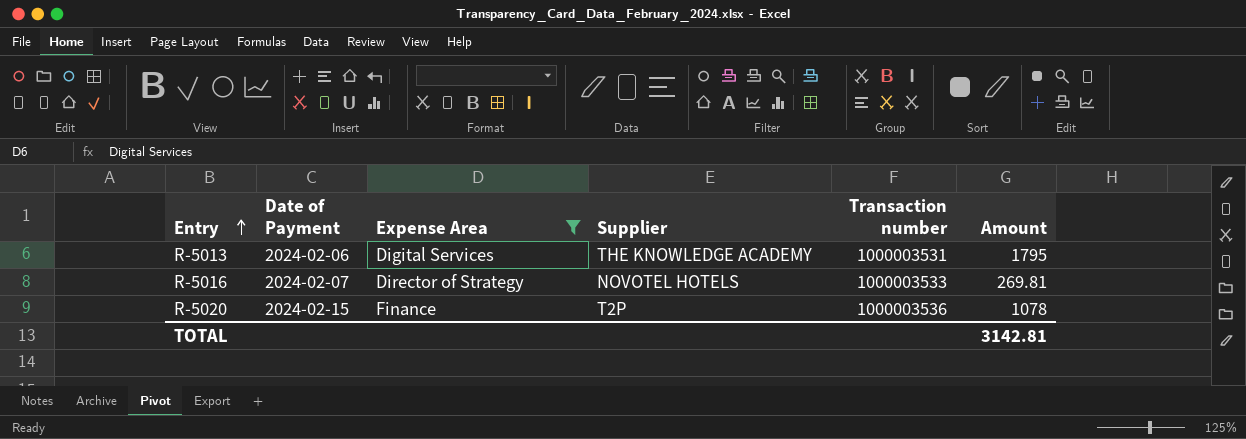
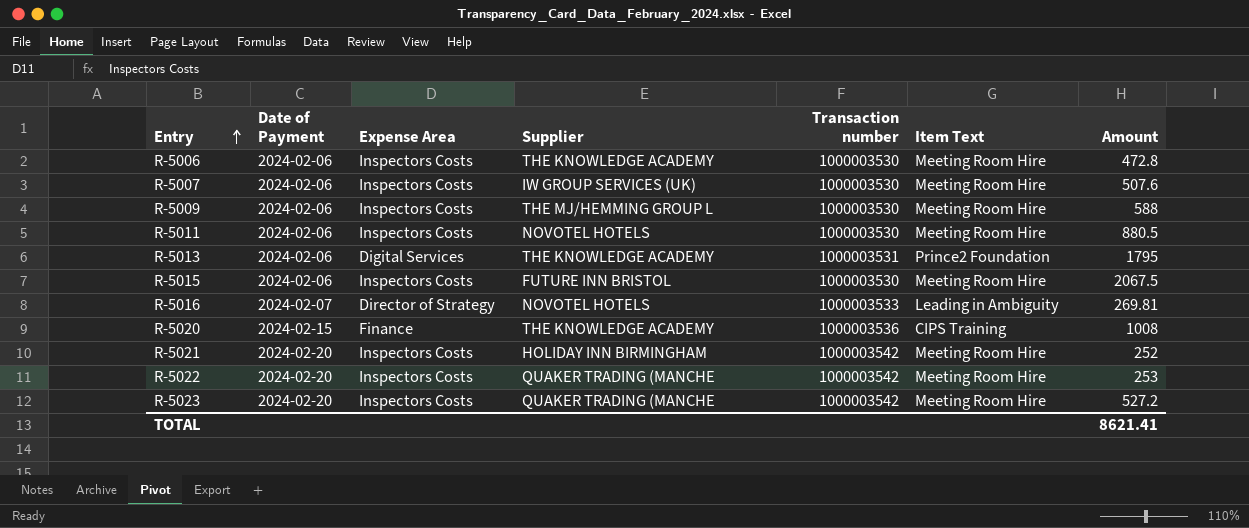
filter: Expense Area != Inspectors Costs -> none
column Item Text | position: none -> 6
R-5020 | Supplier: T2P -> THE KNOWLEDGE ACADEMY
R-5020 | Amount: 1078 -> 1008
TOTAL | Amount: 3142.81 -> 8621.41

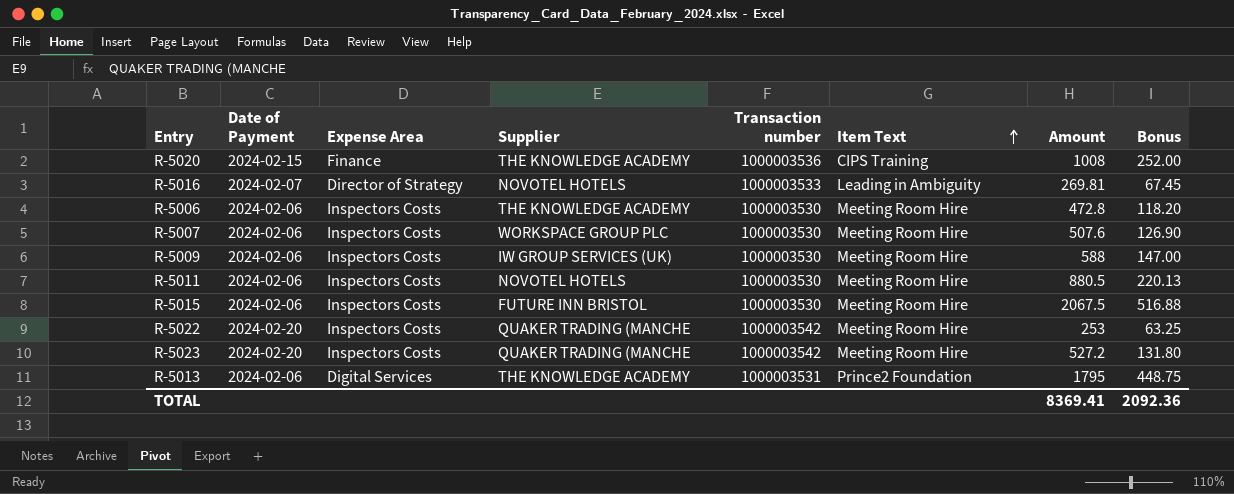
row order: Entry ascending -> Item Text ascending
column Bonus | formula: none -> [Amount] * 0.25
row R-5021: 2024-02-20 | Inspectors Costs | HOLIDAY INN BIRMINGHAM | 1000003542 | Meeting Room Hire | 252 -> none
R-5007 | Supplier: IW GROUP SERVICES (UK) -> WORKSPACE GROUP PLC
R-5009 | Supplier: THE MJ/HEMMING GROUP L -> IW GROUP SERVICES (UK)
TOTAL | Amount: 8621.41 -> 8369.41

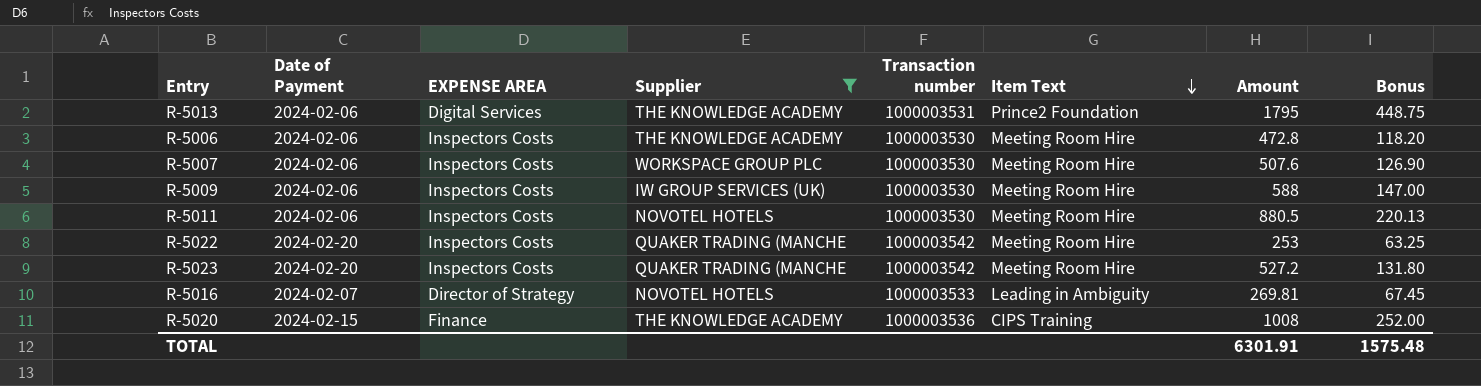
filter: none -> Supplier != FUTURE INN BRISTOL
row order: Item Text ascending -> Item Text descending
column name: Expense Area -> EXPENSE AREA
TOTAL | Amount: 8369.41 -> 6301.91
TOTAL | Bonus: 2092.36 -> 1575.48

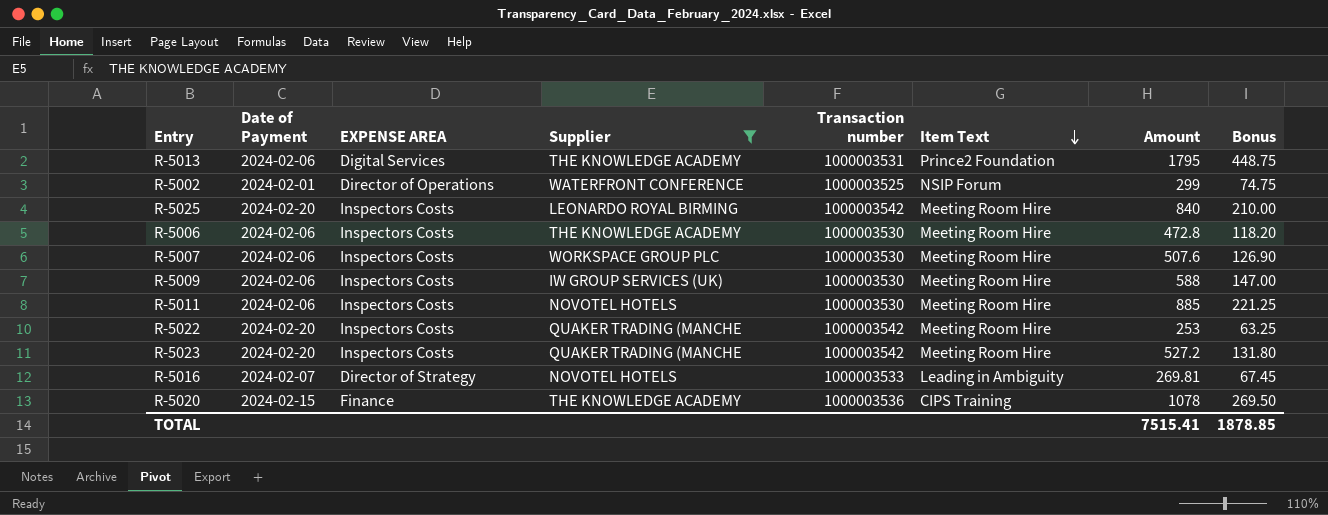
row R-5002: none -> 2024-02-01 | Director of Operations | WATERFRONT CONFERENCE | 1000003525 | NSIP Forum | 299 | 74.75
row R-5025: none -> 2024-02-20 | Inspectors Costs | LEONARDO ROYAL BIRMING | 1000003542 | Meeting Room Hire | 840 | 210.00
R-5011 | Amount: 880.5 -> 885
R-5011 | Bonus: 220.13 -> 221.25
R-5020 | Amount: 1008 -> 1078
R-5020 | Bonus: 252.00 -> 269.50
TOTAL | Amount: 6301.91 -> 7515.41
TOTAL | Bonus: 1575.48 -> 1878.85

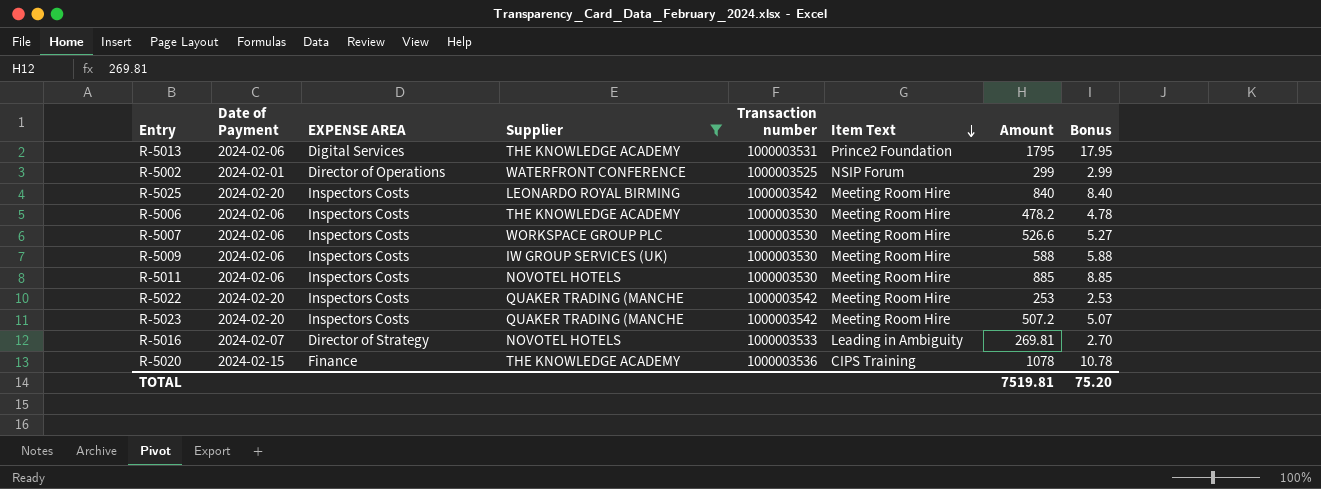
column Bonus | formula: [Amount] * 0.25 -> [Amount] * 0.01
R-5006 | Amount: 472.8 -> 478.2
R-5007 | Amount: 507.6 -> 526.6
R-5023 | Amount: 527.2 -> 507.2
TOTAL | Amount: 7515.41 -> 7519.81
TOTAL | Bonus: 1878.85 -> 75.20

